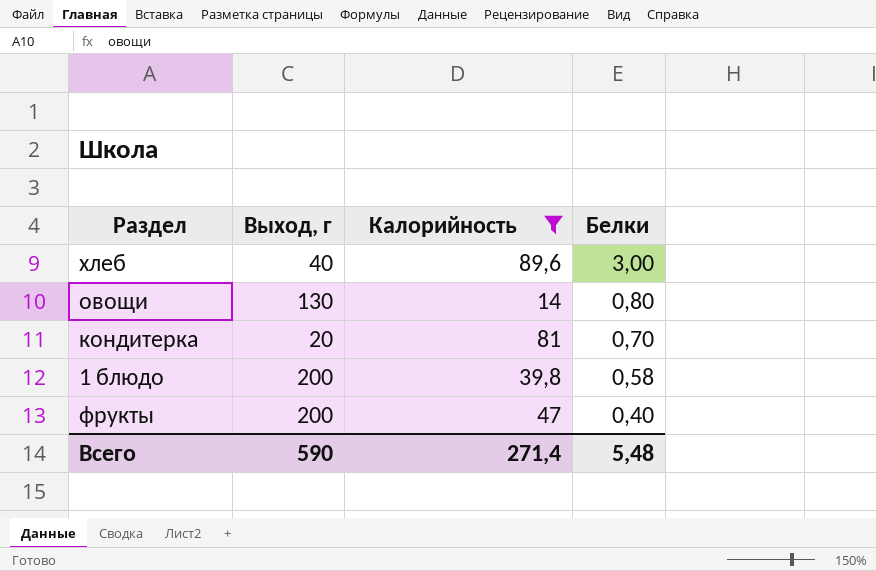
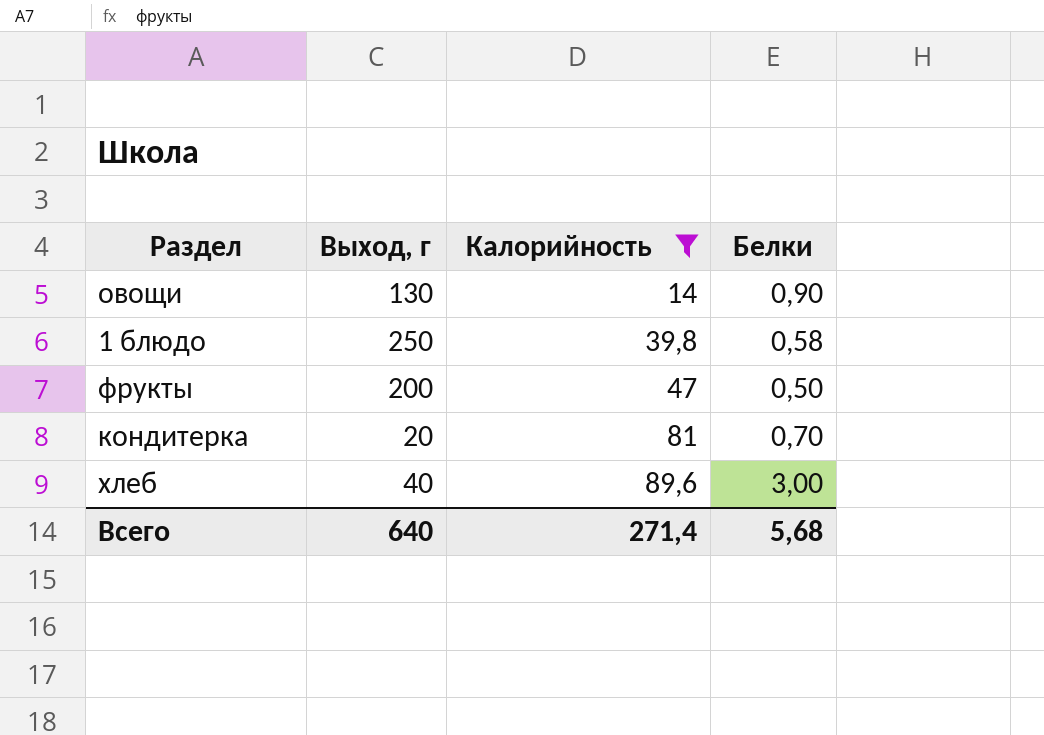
row order: Белки descending -> Калорийность ascending
овощи | Белки: 0,80 -> 0,90
1 блюдо | Выход, г: 200 -> 250
фрукты | Белки: 0,40 -> 0,50
Всего | Выход, г: 590 -> 640
Всего | Белки: 5,48 -> 5,68

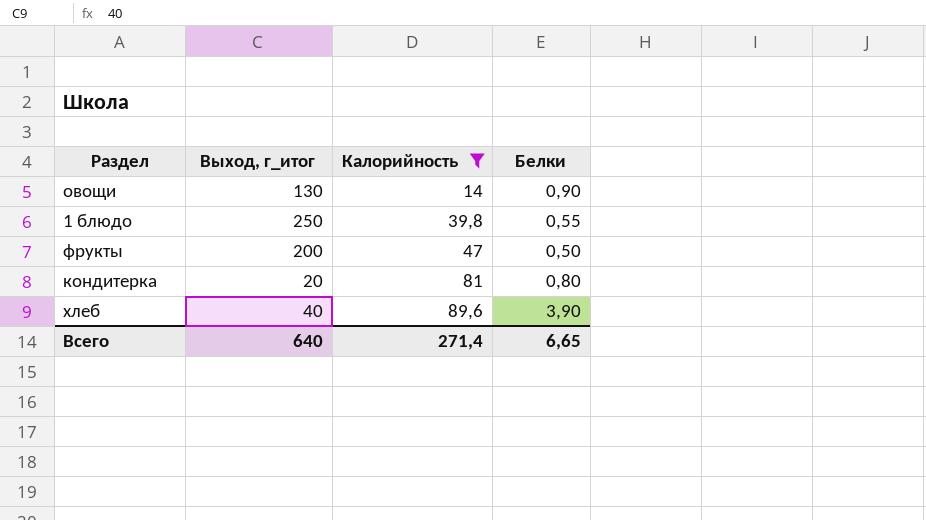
column name: Выход, г -> Выход, г_итог
1 блюдо | Белки: 0,58 -> 0,55
кондитерка | Белки: 0,70 -> 0,80
хлеб | Белки: 3,00 -> 3,90
Всего | Белки: 5,68 -> 6,65

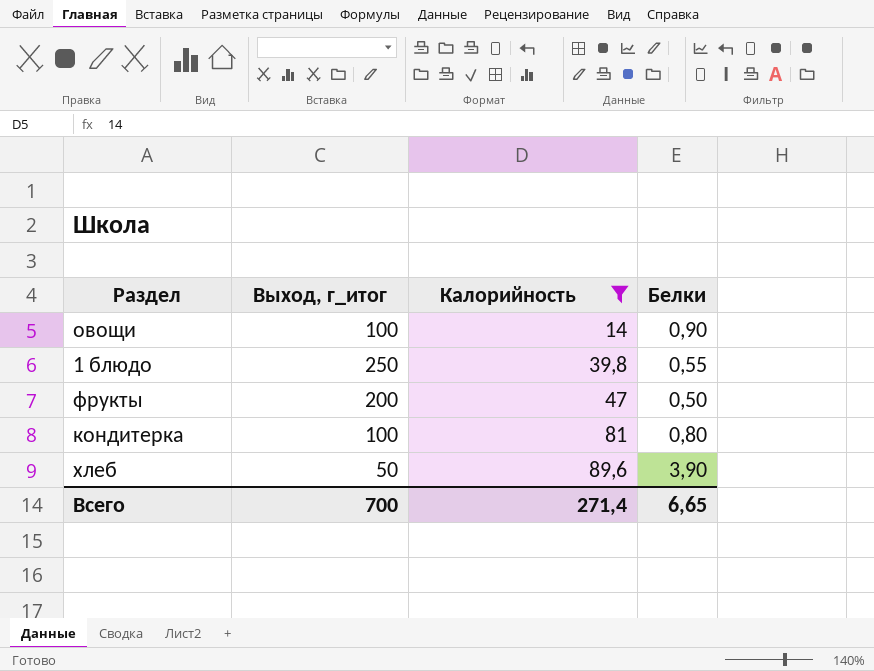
овощи | Выход, г_итог: 130 -> 100
кондитерка | Выход, г_итог: 20 -> 100
хлеб | Выход, г_итог: 40 -> 50
Всего | Выход, г_итог: 640 -> 700

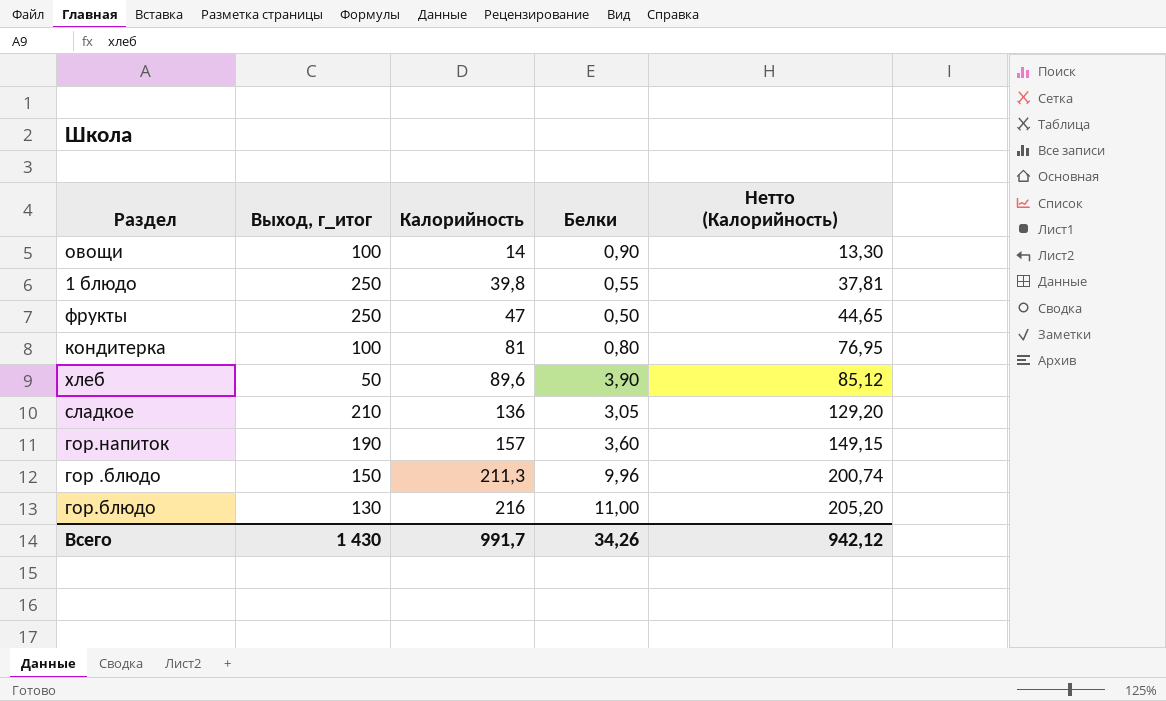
filter: Калорийность <= 89,6 -> none
column Нетто (Калорийность) | formula: none -> [Калорийность] * 0,95
фрукты | Выход, г_итог: 200 -> 250
Всего | Выход, г_итог: 700 -> 1 430
Всего | Калорийность: 271,4 -> 991,7
Всего | Белки: 6,65 -> 34,26

